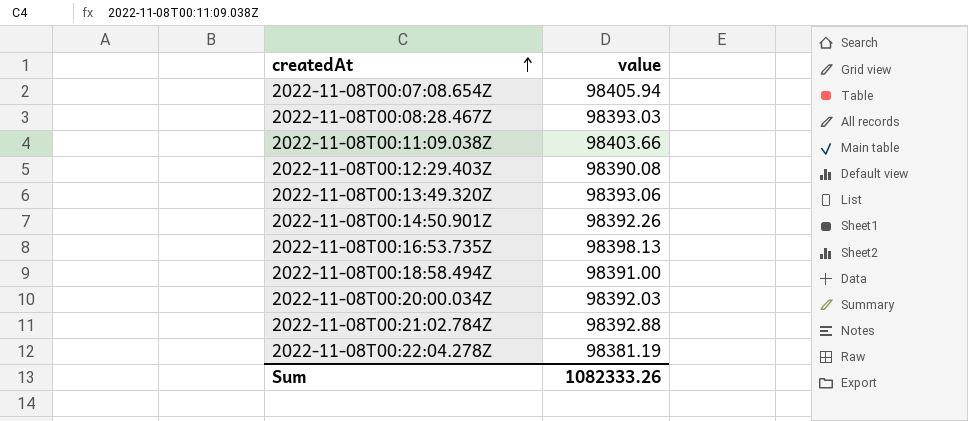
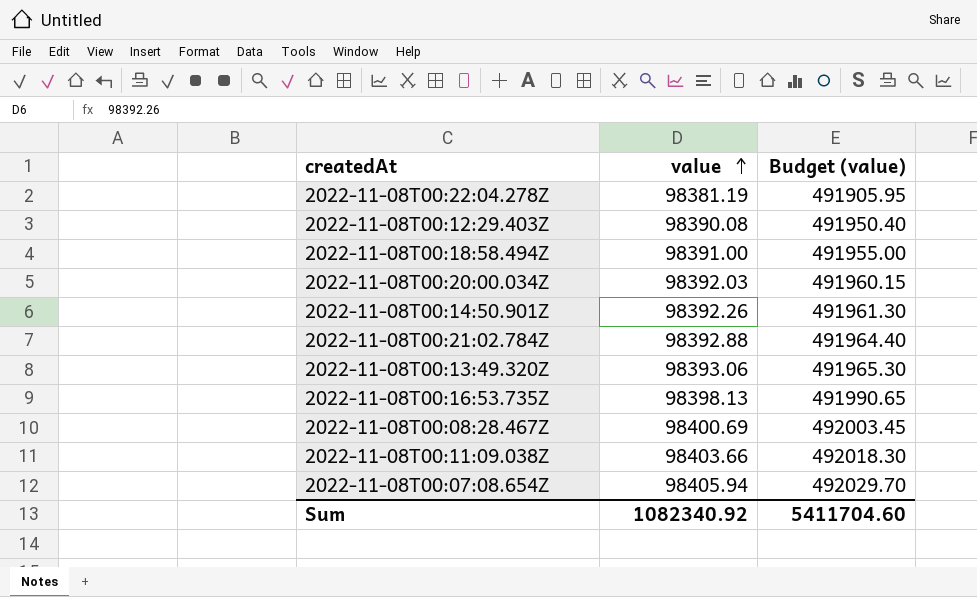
row order: createdAt ascending -> value ascending
column Budget (value) | formula: none -> [value] * 5
2022-11-08T00:08:28.467Z | value: 98393.03 -> 98400.69
Sum | value: 1082333.26 -> 1082340.92

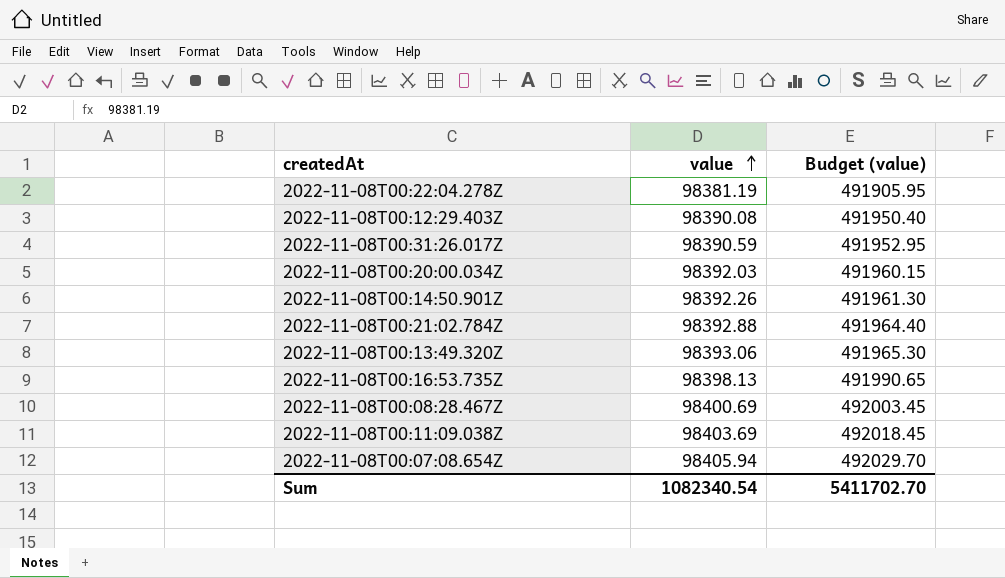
row 2022-11-08T00:18:58.494Z: 98391.00 | 491955.00 -> none
row 2022-11-08T00:31:26.017Z: none -> 98390.59 | 491952.95
2022-11-08T00:11:09.038Z | value: 98403.66 -> 98403.69
2022-11-08T00:11:09.038Z | Budget (value): 492018.30 -> 492018.45
Sum | value: 1082340.92 -> 1082340.54
Sum | Budget (value): 5411704.60 -> 5411702.70

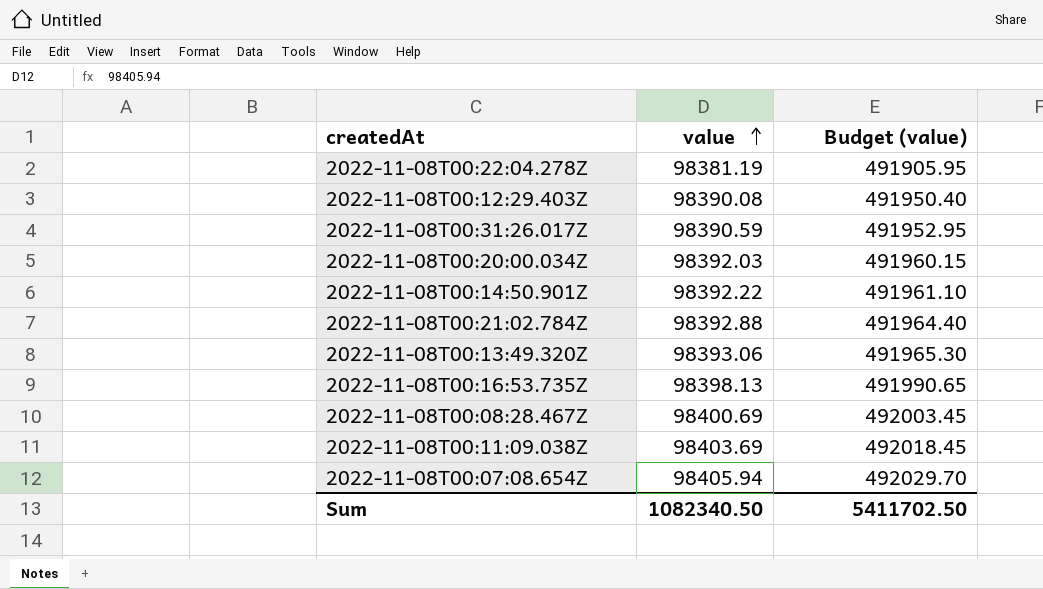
2022-11-08T00:14:50.901Z | value: 98392.26 -> 98392.22
2022-11-08T00:14:50.901Z | Budget (value): 491961.30 -> 491961.10
Sum | value: 1082340.54 -> 1082340.50
Sum | Budget (value): 5411702.70 -> 5411702.50

